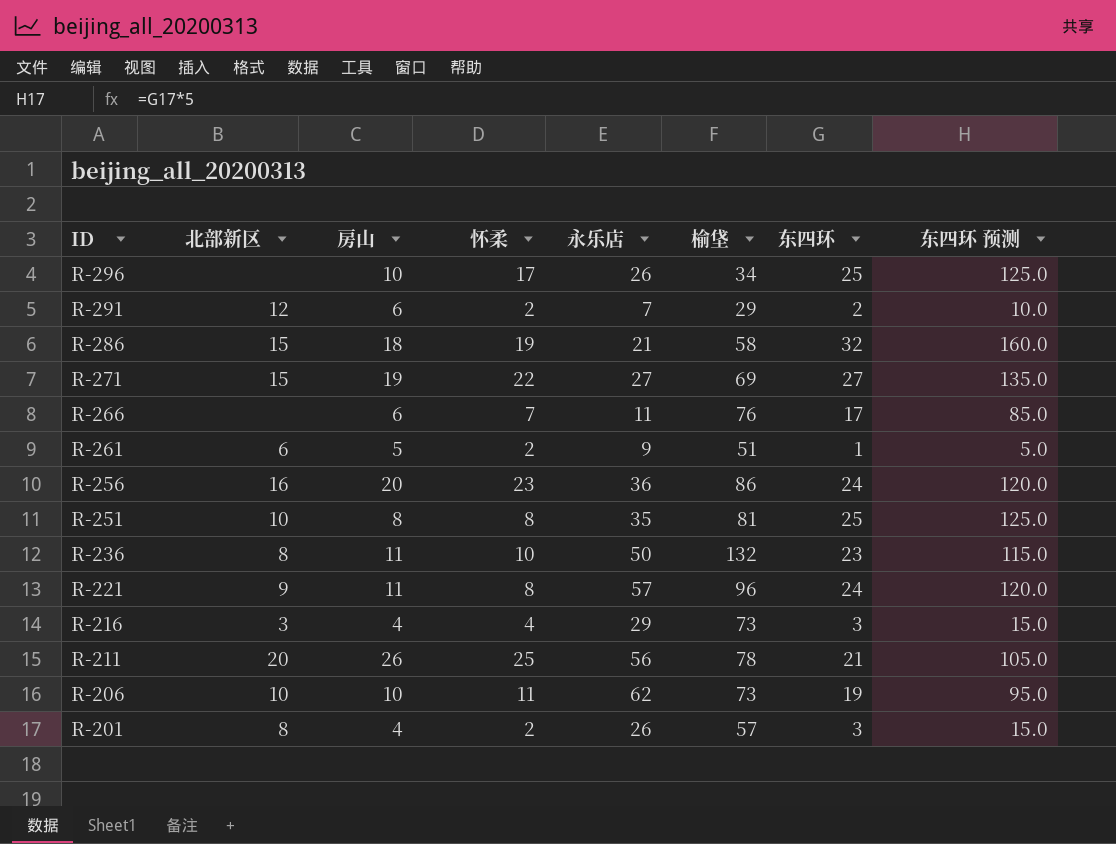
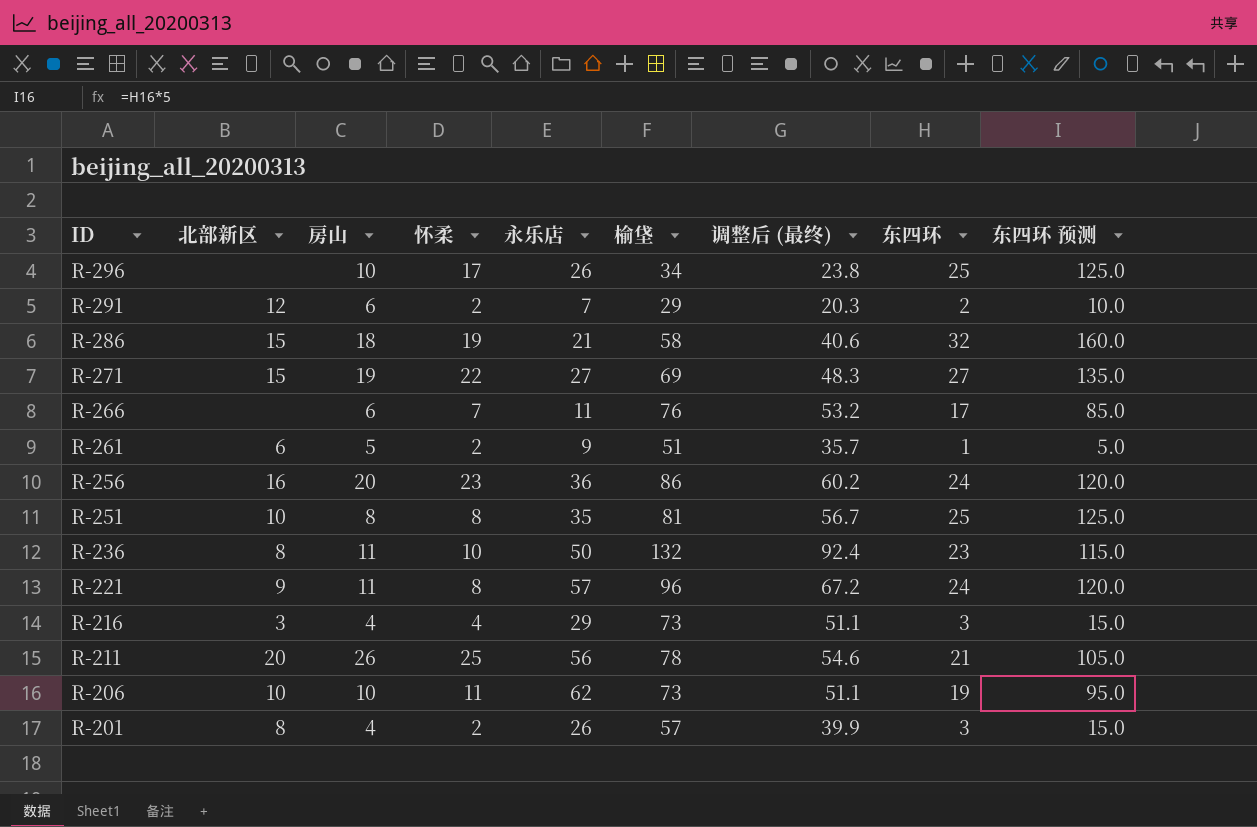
column 调整后 (最终) | formula: none -> [榆垡] * 0.7

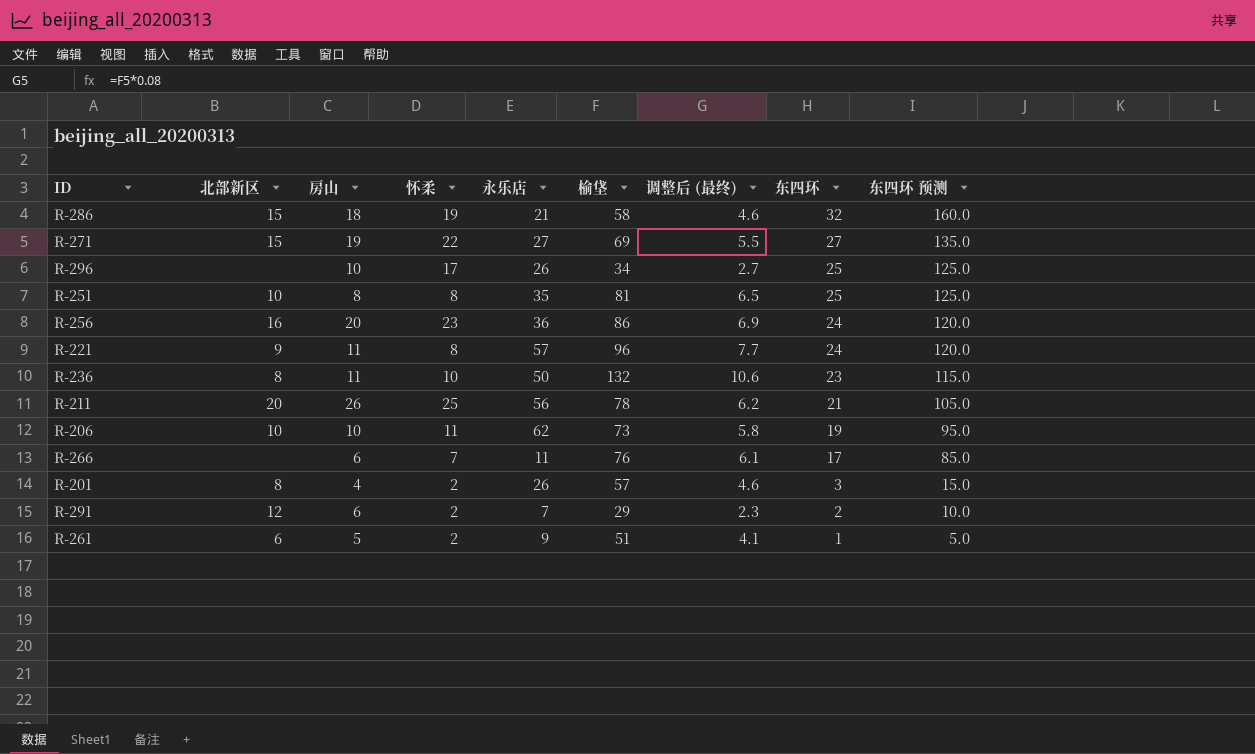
row order: ID descending -> 东四环 descending
column 调整后 (最终) | formula: [榆垡] * 0.7 -> [榆垡] * 0.08
row R-216: 3 | 4 | 4 | 29 | 73 | 51.1 | 3 | 15.0 -> none

